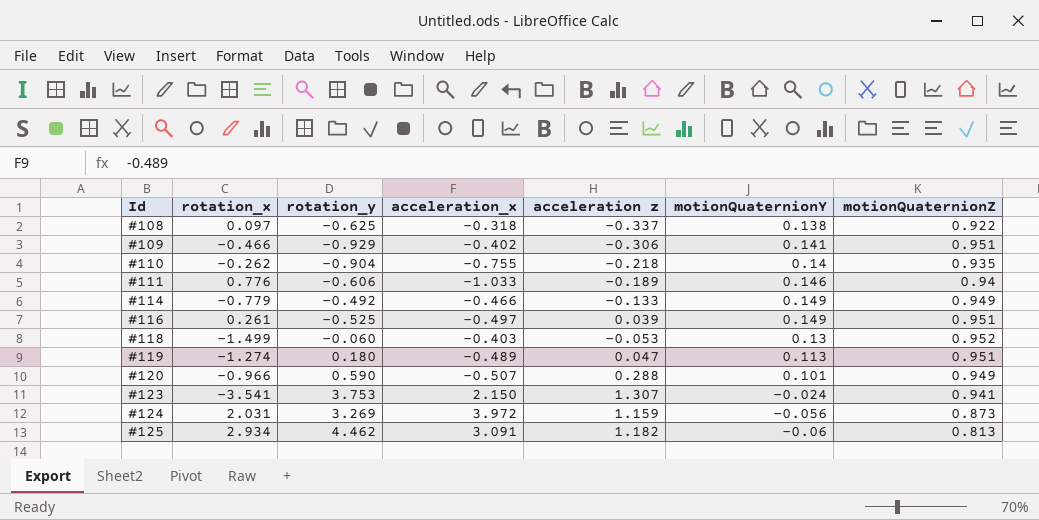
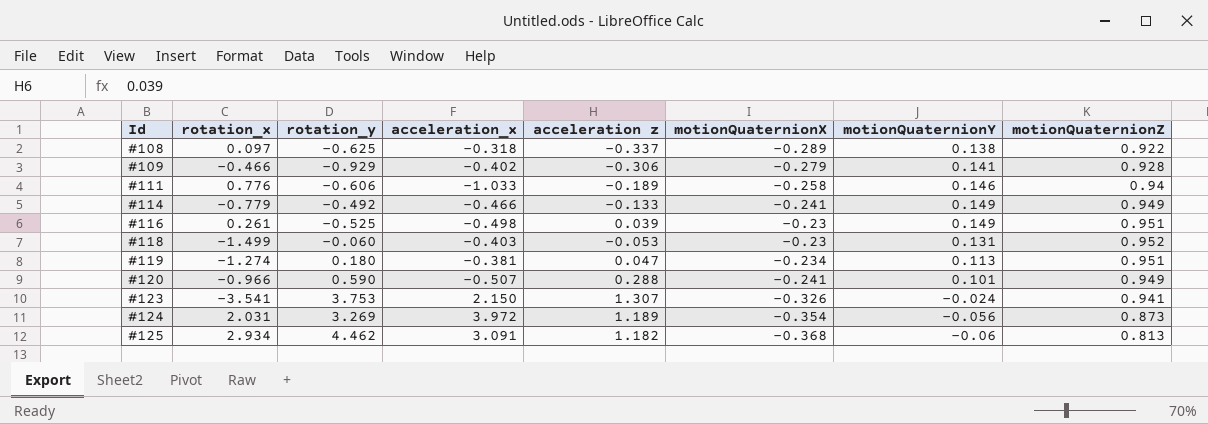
column motionQuaternionX | position: none -> 6
row #110: -0.262 | -0.904 | -0.755 | -0.218 | 0.14 | 0.935 -> none
#109 | motionQuaternionZ: 0.951 -> 0.928
#116 | acceleration_x: -0.497 -> -0.498
#118 | motionQuaternionY: 0.13 -> 0.131
#119 | acceleration_x: -0.489 -> -0.381
#124 | acceleration z: 1.159 -> 1.189

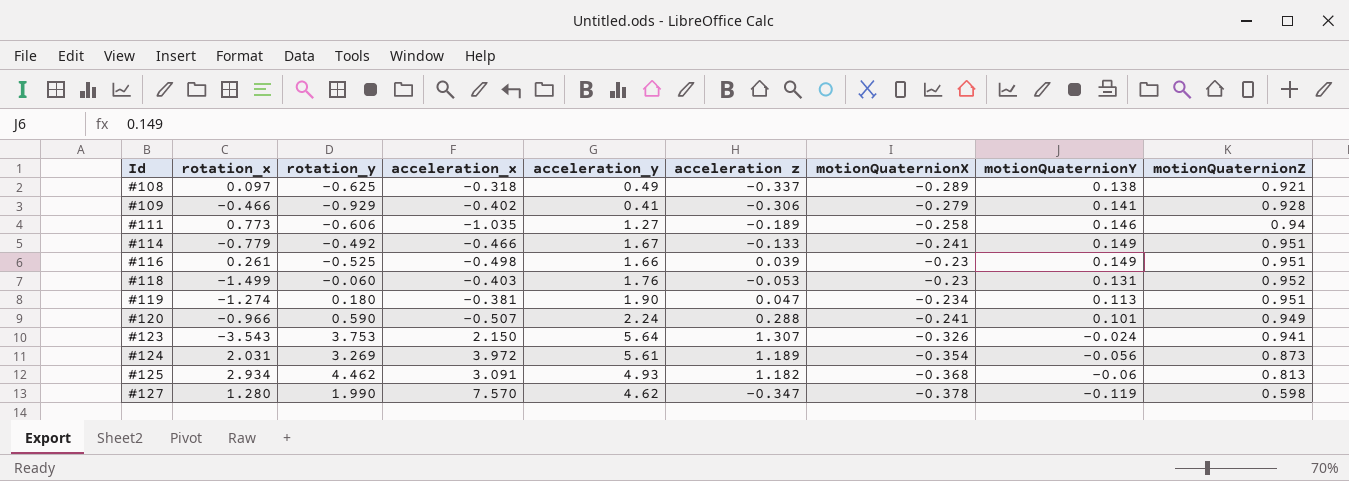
column acceleration_y | position: none -> 5
#108 | motionQuaternionZ: 0.922 -> 0.921
#111 | rotation_x: 0.776 -> 0.773
#111 | acceleration_x: -1.033 -> -1.035
#114 | motionQuaternionZ: 0.949 -> 0.951
#123 | rotation_x: -3.541 -> -3.543
row #127: none -> 1.280 | 1.990 | 7.570 | 4.62 | -0.347 | -0.378 | -0.119 | 0.598

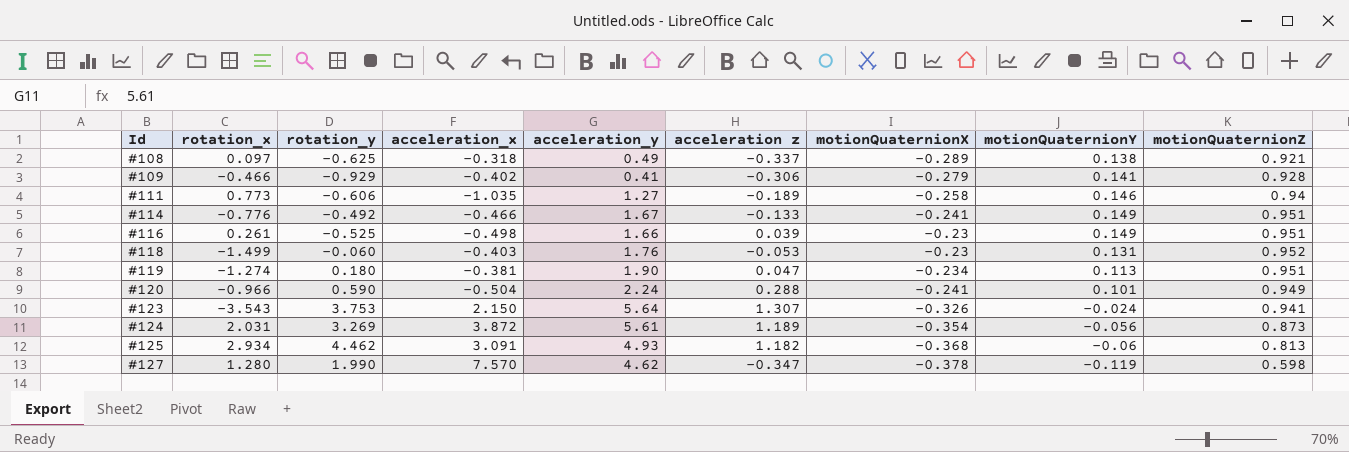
#114 | rotation_x: -0.779 -> -0.776
#120 | acceleration_x: -0.507 -> -0.504
#124 | acceleration_x: 3.972 -> 3.872

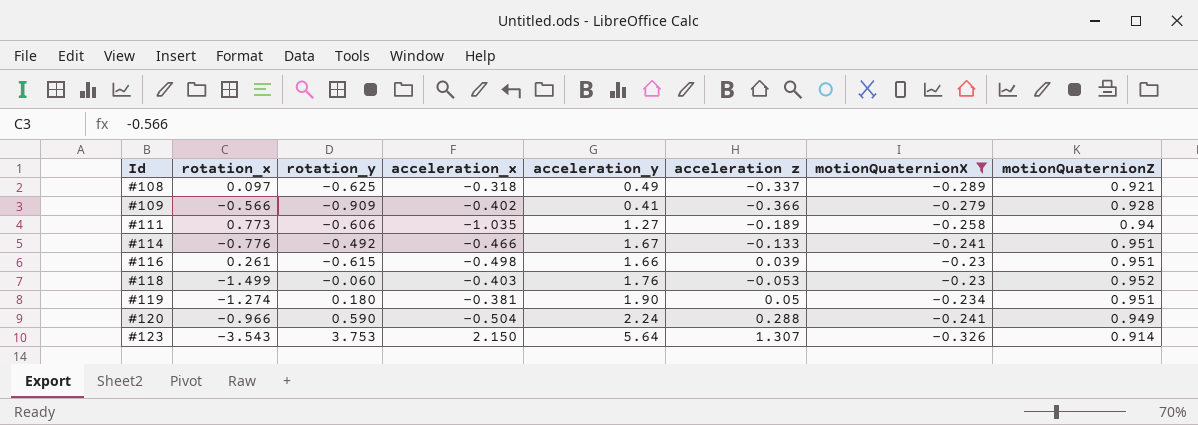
filter: none -> motionQuaternionX >= -0.326
column motionQuaternionY | position: 8 -> none
#109 | rotation_x: -0.466 -> -0.566
#109 | rotation_y: -0.929 -> -0.909
#109 | acceleration z: -0.306 -> -0.366
#116 | rotation_y: -0.525 -> -0.615
#119 | acceleration z: 0.047 -> 0.05
#123 | motionQuaternionZ: 0.941 -> 0.914

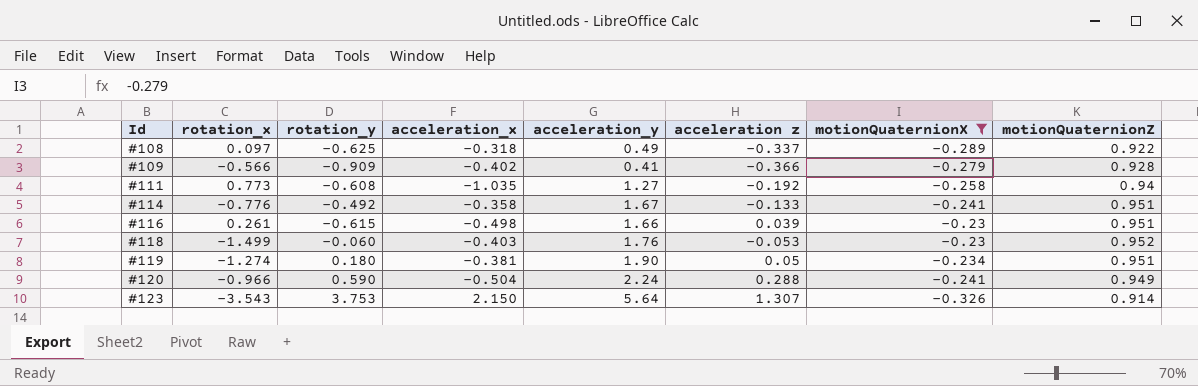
#108 | motionQuaternionZ: 0.921 -> 0.922
#111 | rotation_y: -0.606 -> -0.608
#111 | acceleration z: -0.189 -> -0.192
#114 | acceleration_x: -0.466 -> -0.358

